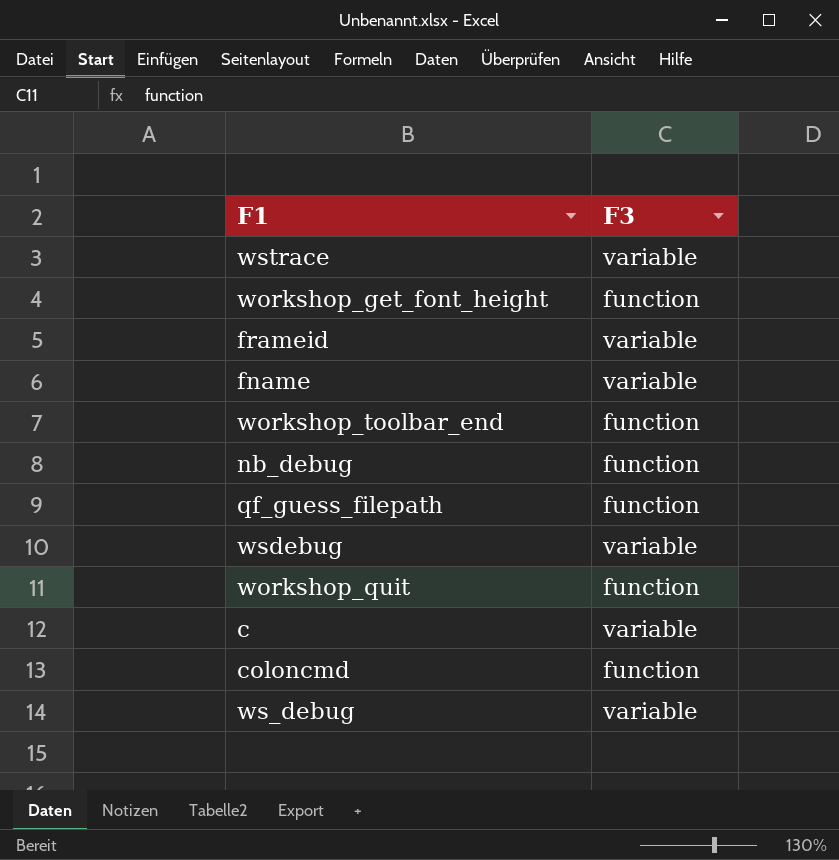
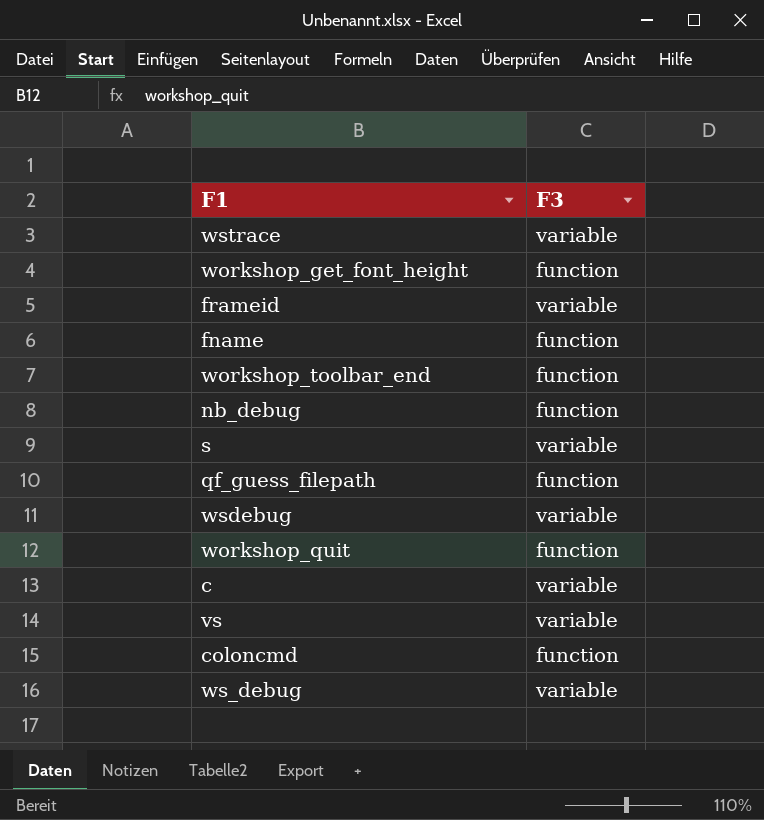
fname | F3: variable -> function
row s: none -> variable
row vs: none -> variable

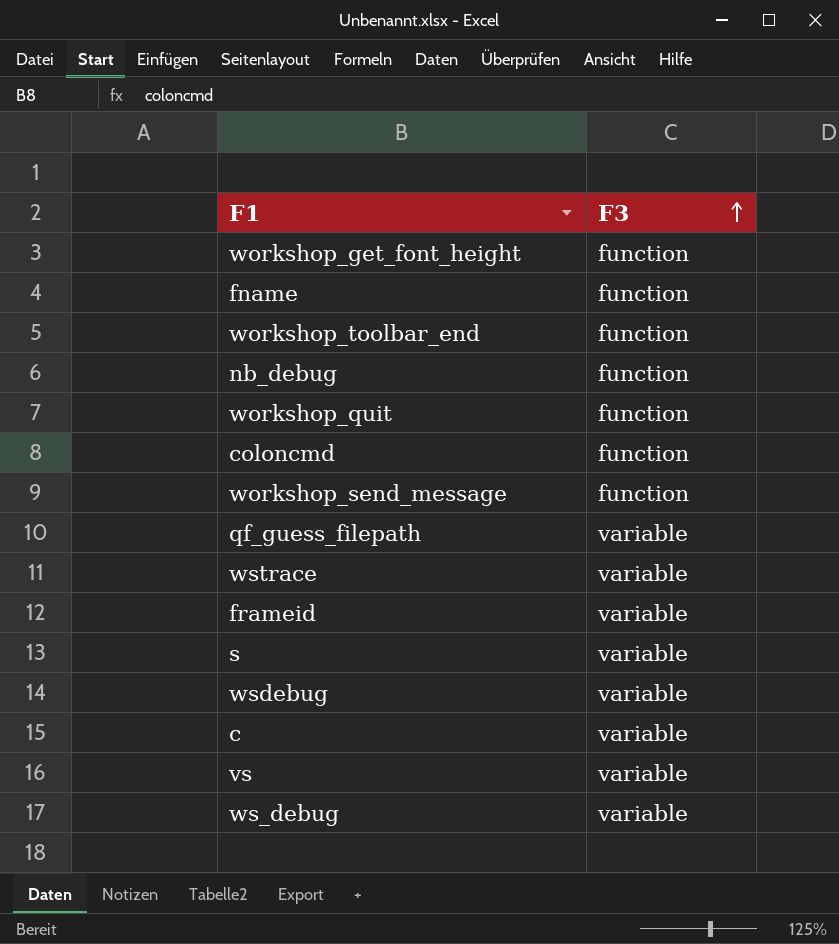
row order: none -> F3 ascending
row workshop_send_message: none -> function
qf_guess_filepath | F3: function -> variable

